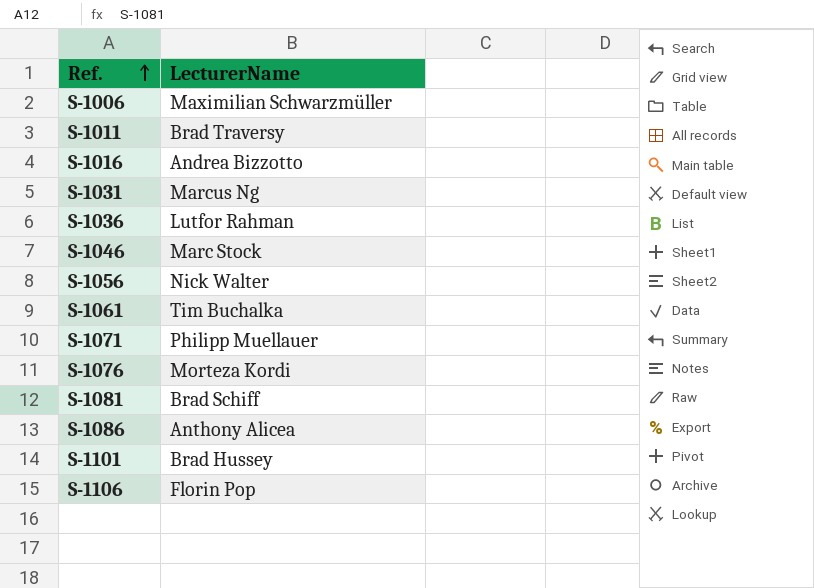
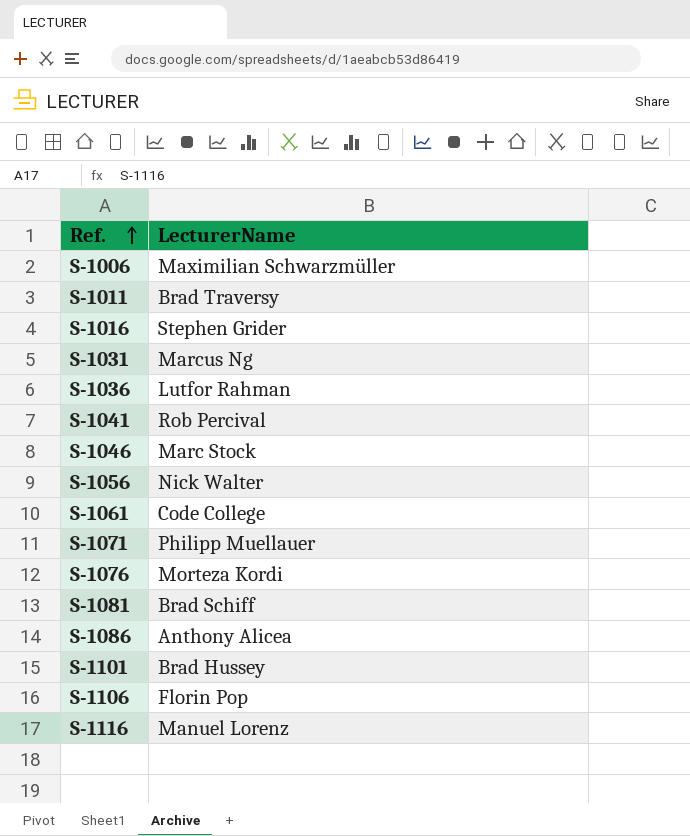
S-1016 | LecturerName: Andrea Bizzotto -> Stephen Grider
row S-1041: none -> Rob Percival
S-1061 | LecturerName: Tim Buchalka -> Code College
row S-1116: none -> Manuel Lorenz

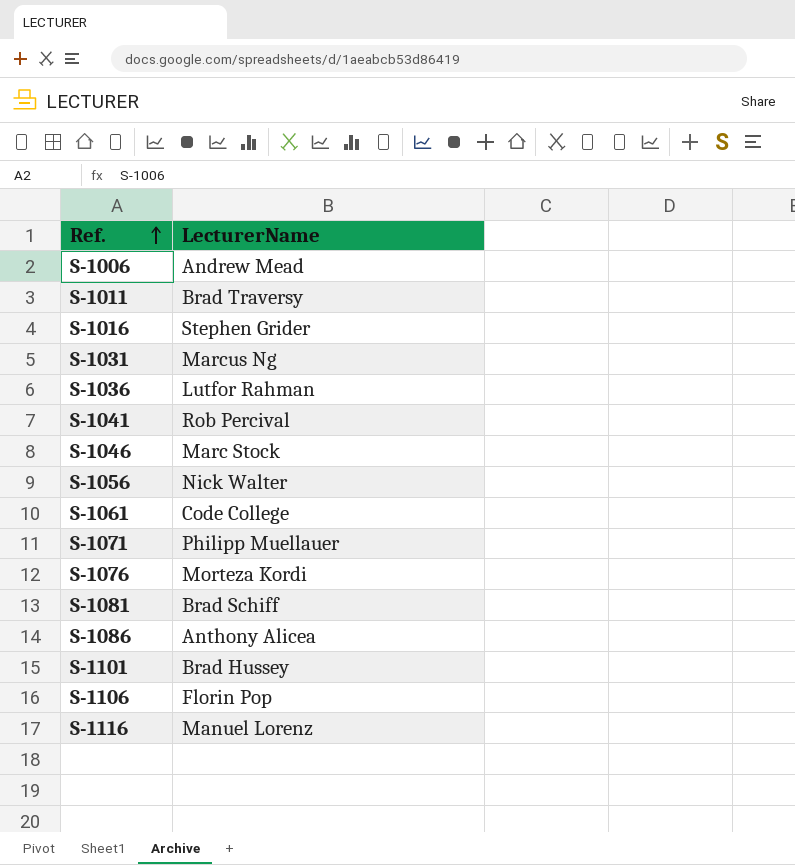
S-1006 | LecturerName: Maximilian Schwarzmüller -> Andrew Mead

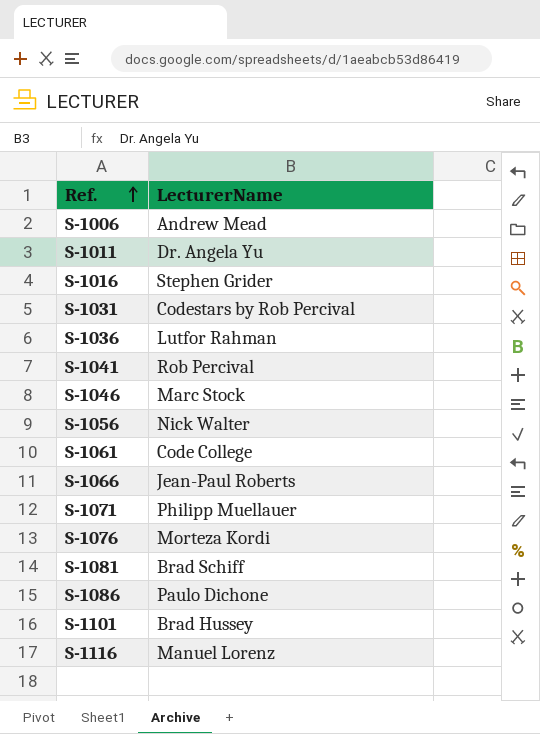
row S-1106: Florin Pop -> none
S-1011 | LecturerName: Brad Traversy -> Dr. Angela Yu
S-1031 | LecturerName: Marcus Ng -> Codestars by Rob Percival
row S-1066: none -> Jean-Paul Roberts
S-1086 | LecturerName: Anthony Alicea -> Paulo Dichone

